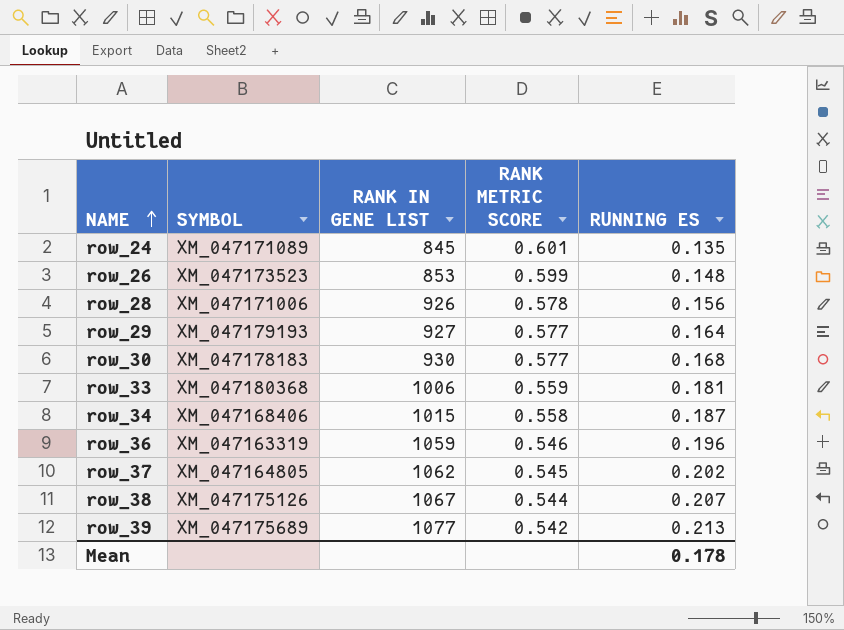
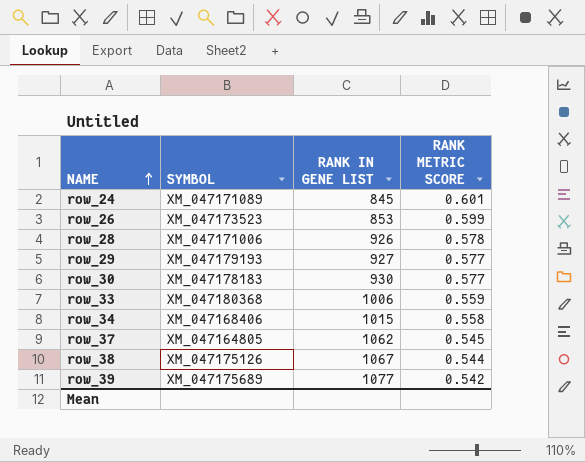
column RUNNING ES | position: 5 -> none
row row_36: XM_047163319 | 1059 | 0.546 | 0.196 -> none

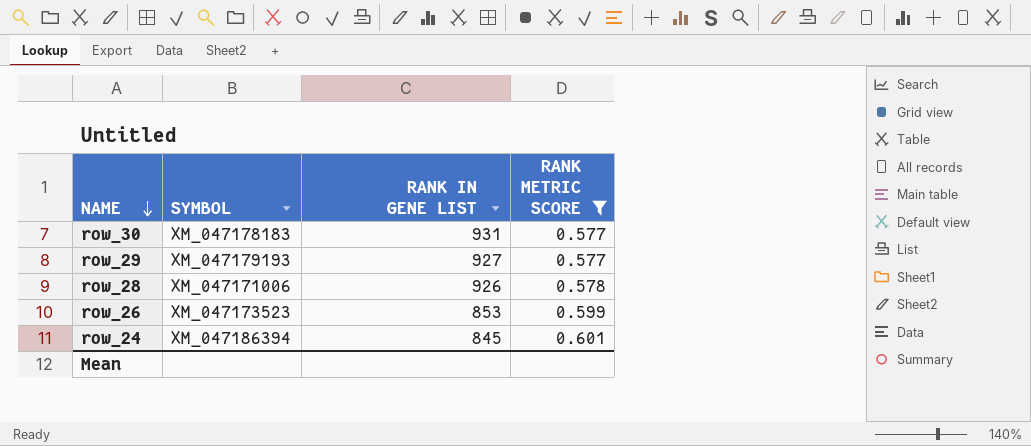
filter: none -> RANK METRIC SCORE >= 0.577
row order: NAME ascending -> NAME descending
row_30 | RANK IN GENE LIST: 930 -> 931
row_24 | SYMBOL: XM_047171089 -> XM_047186394

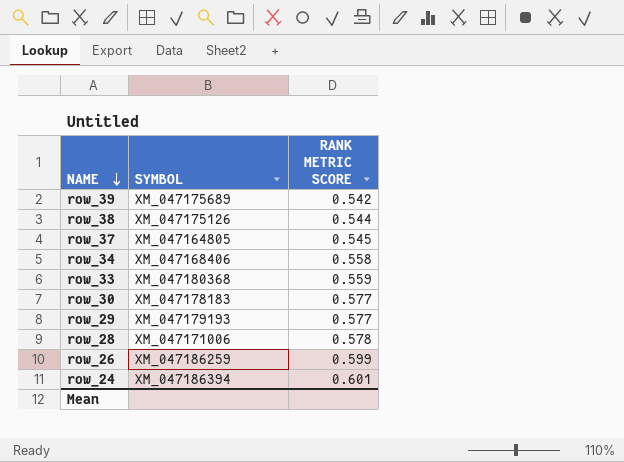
filter: RANK METRIC SCORE >= 0.577 -> none
column RANK IN GENE LIST | position: 3 -> none
row_26 | SYMBOL: XM_047173523 -> XM_047186259

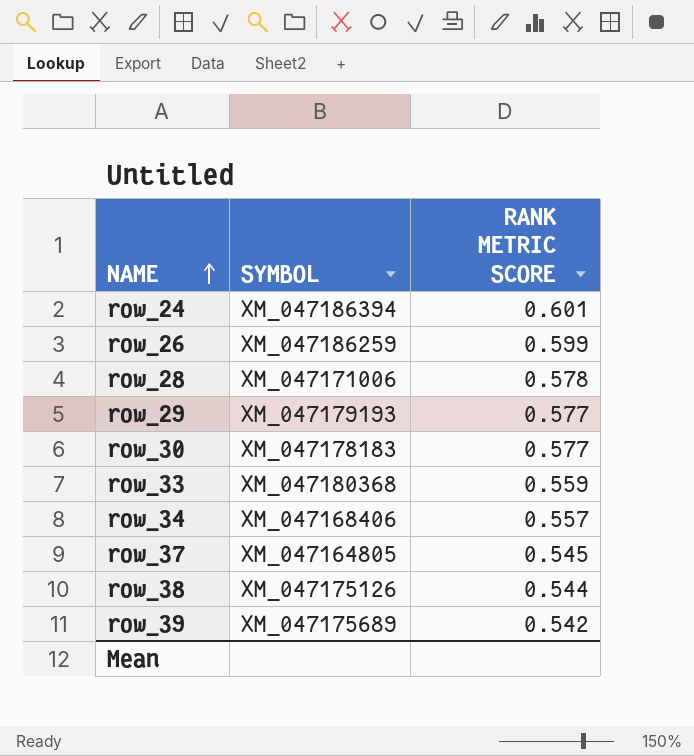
row order: NAME descending -> NAME ascending
row_34 | RANK METRIC SCORE: 0.558 -> 0.557

